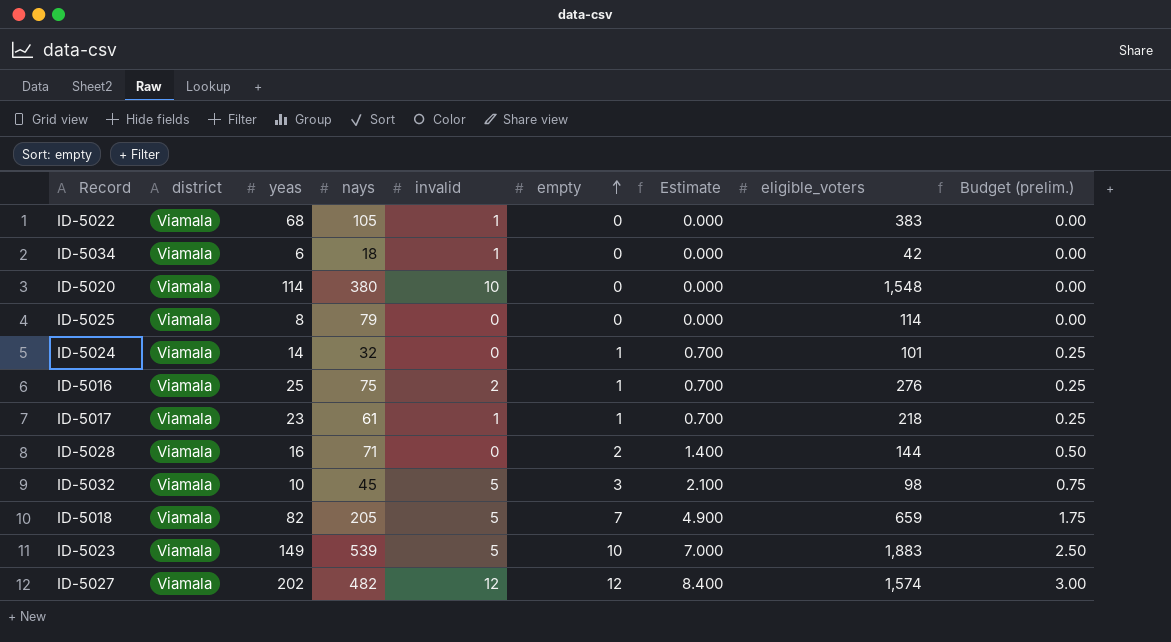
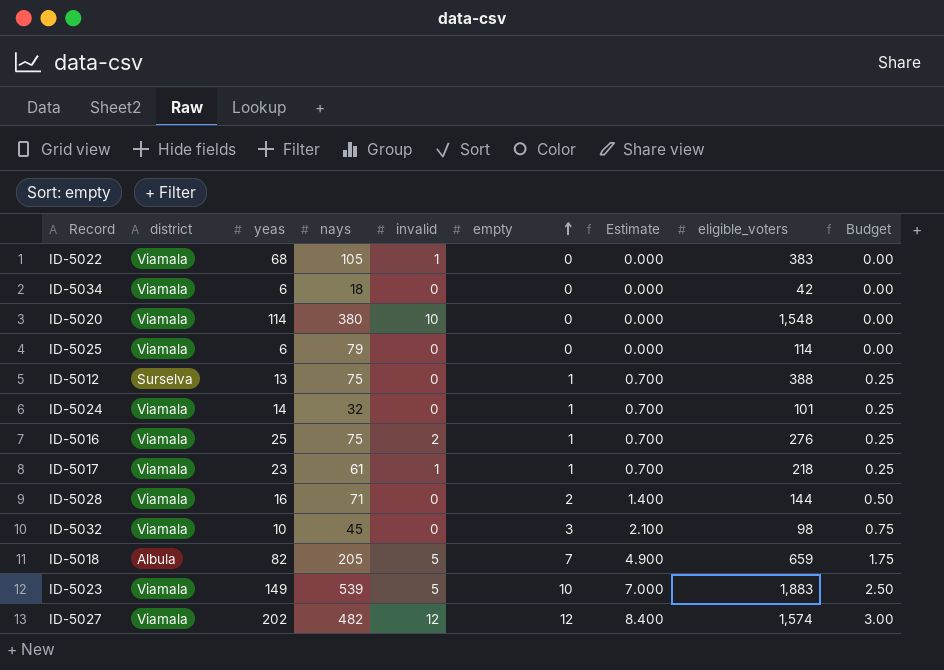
column name: Budget (prelim.) -> Budget
ID-5034 | invalid: 1 -> 0
ID-5025 | yeas: 8 -> 6
row ID-5012: none -> Surselva | 13 | 75 | 0 | 1 | 0.700 | 388 | 0.25
ID-5032 | invalid: 5 -> 0
ID-5018 | district: Viamala -> Albula

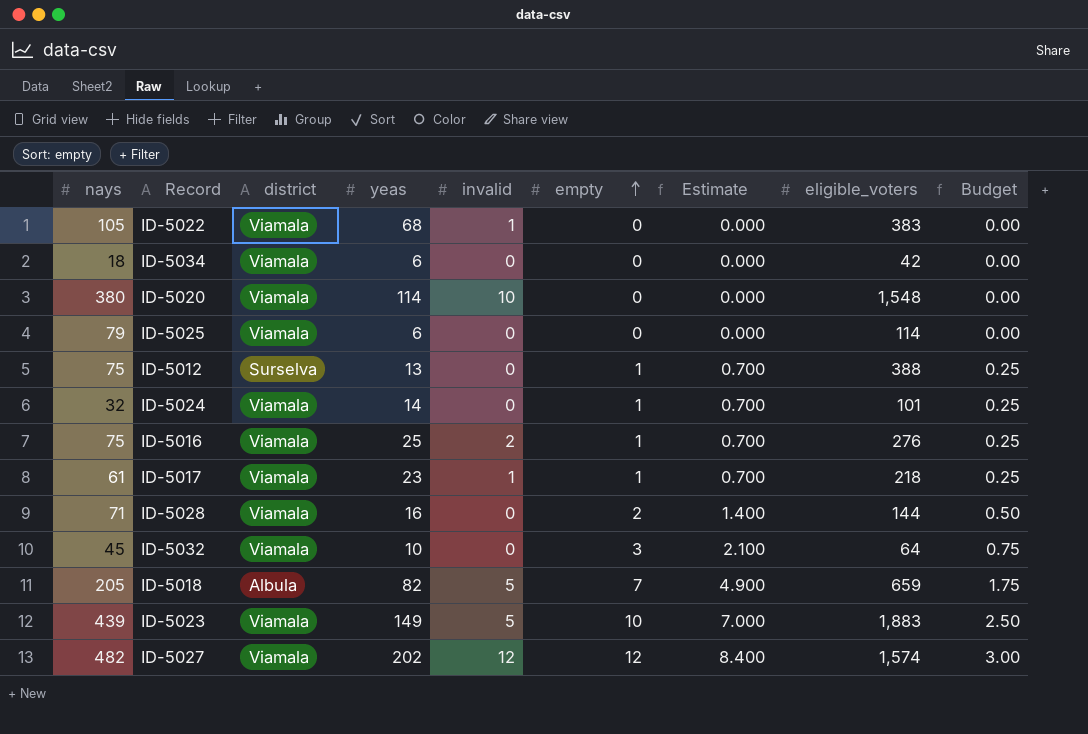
column nays | position: 4 -> 1
ID-5032 | eligible_voters: 98 -> 64
ID-5023 | nays: 539 -> 439

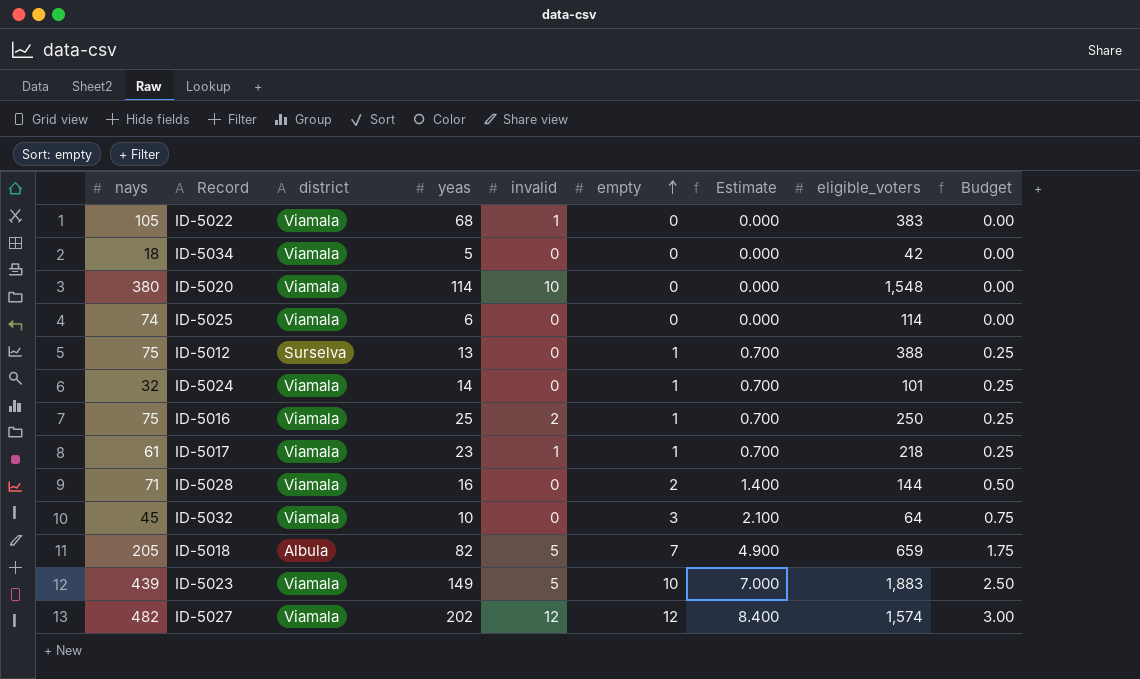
ID-5034 | yeas: 6 -> 5
ID-5025 | nays: 79 -> 74
ID-5016 | eligible_voters: 276 -> 250

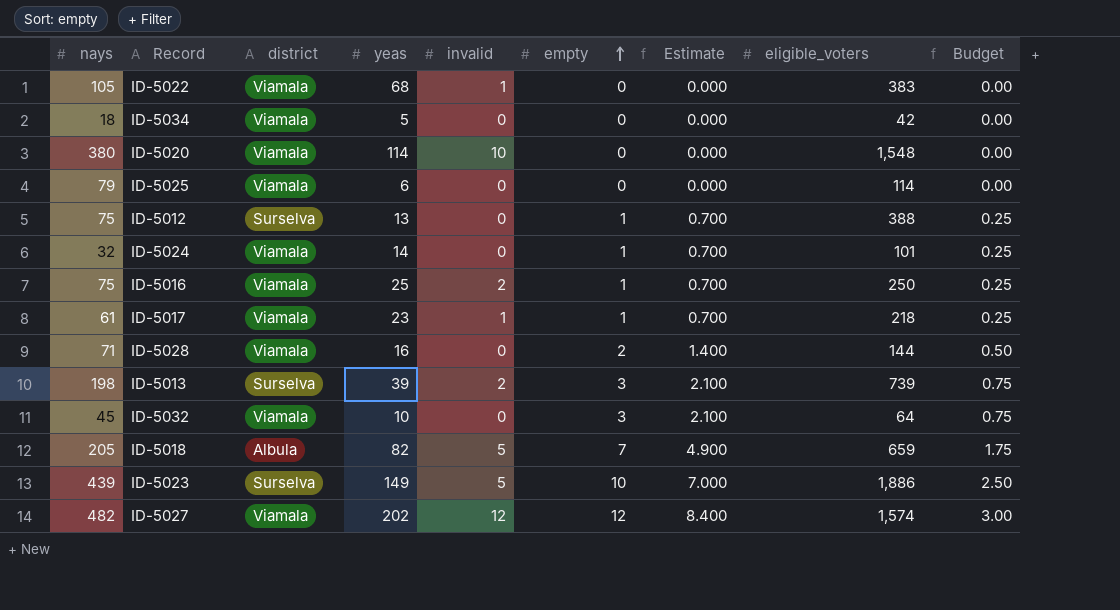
ID-5025 | nays: 74 -> 79
row ID-5013: none -> 198 | Surselva | 39 | 2 | 3 | 2.100 | 739 | 0.75
ID-5023 | district: Viamala -> Surselva
ID-5023 | eligible_voters: 1,883 -> 1,886

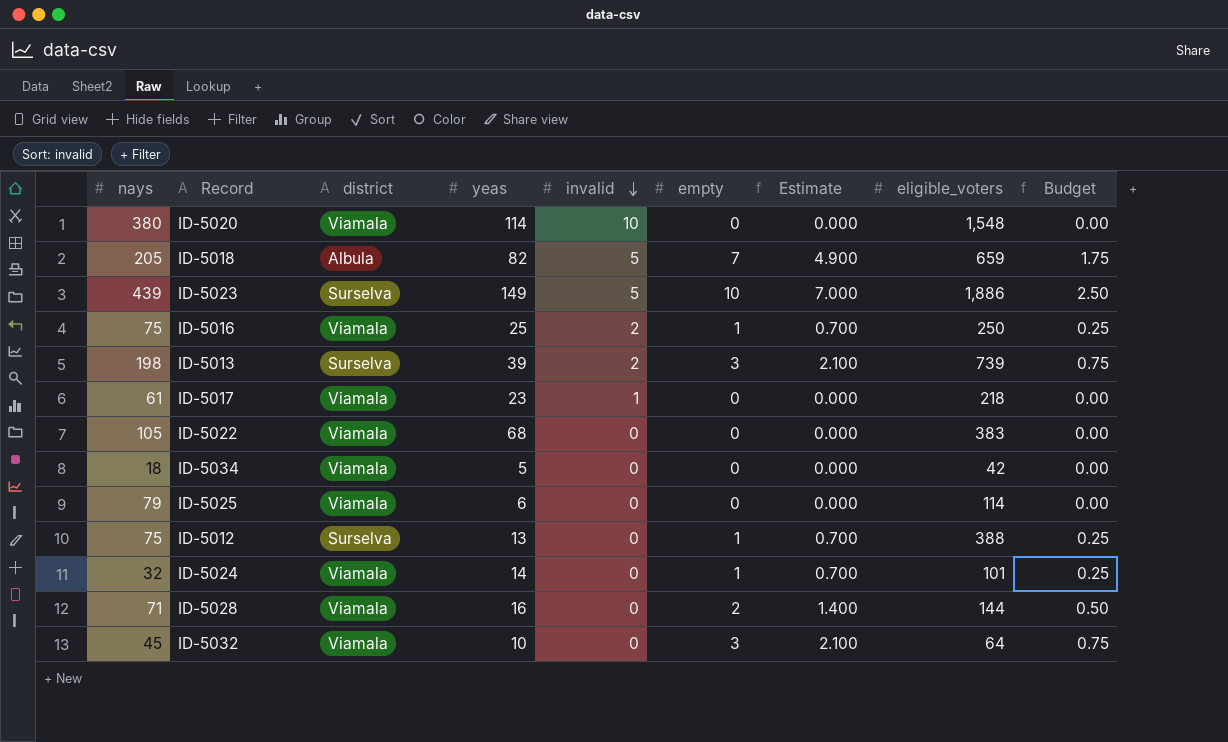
row order: empty ascending -> invalid descending
row ID-5027: 482 | Viamala | 202 | 12 | 12 | 8.400 | 1,574 | 3.00 -> none
ID-5017 | empty: 1 -> 0
ID-5017 | Estimate: 0.700 -> 0.000
ID-5017 | Budget: 0.25 -> 0.00
ID-5022 | invalid: 1 -> 0

